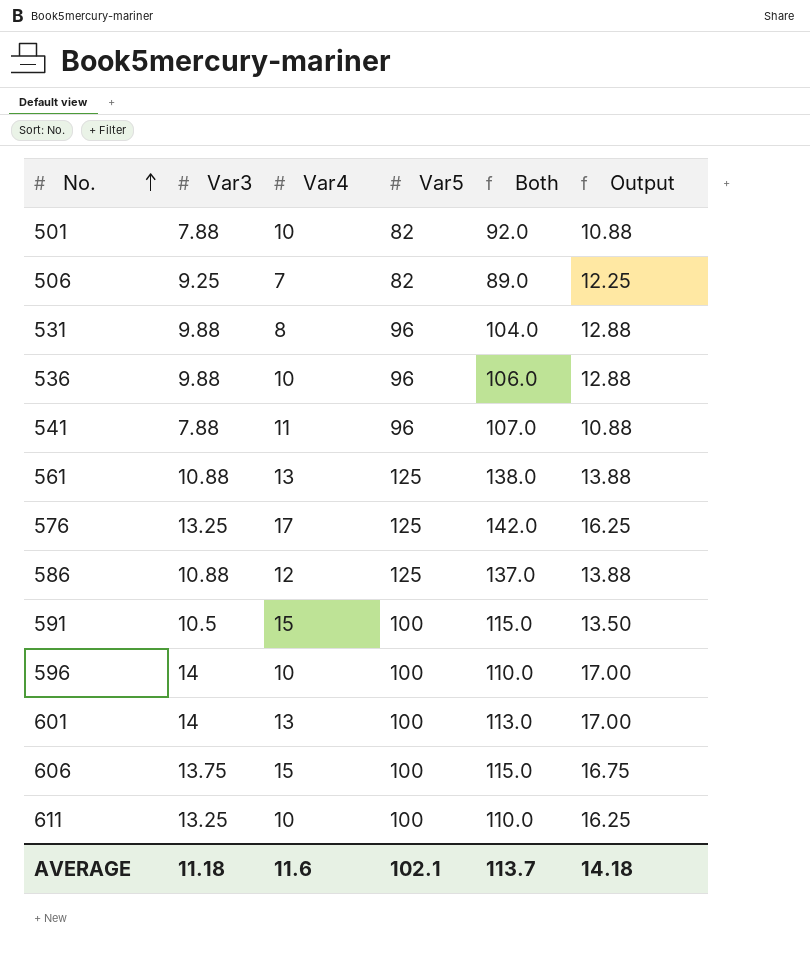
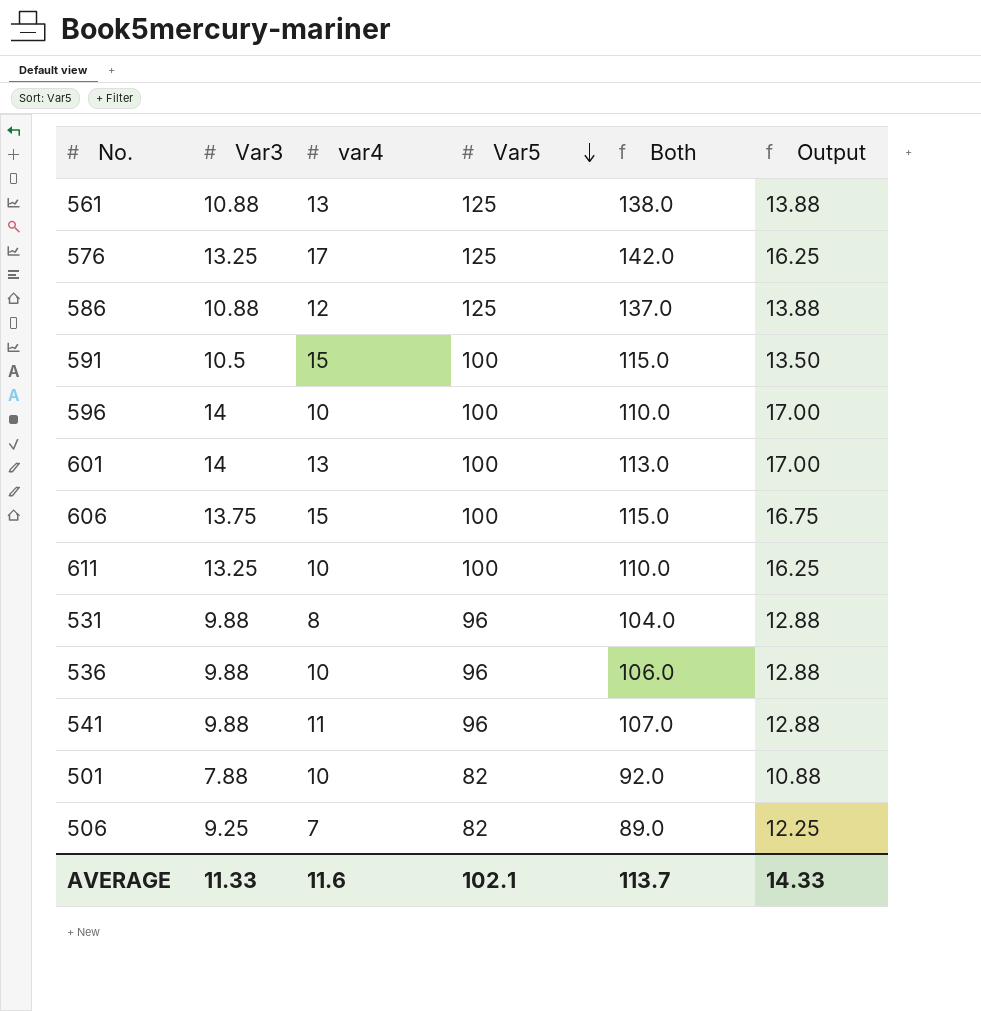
row order: No. ascending -> Var5 descending
column name: Var4 -> var4
541 | Var3: 7.88 -> 9.88
541 | Output: 10.88 -> 12.88
AVERAGE | Var3: 11.18 -> 11.33
AVERAGE | Output: 14.18 -> 14.33

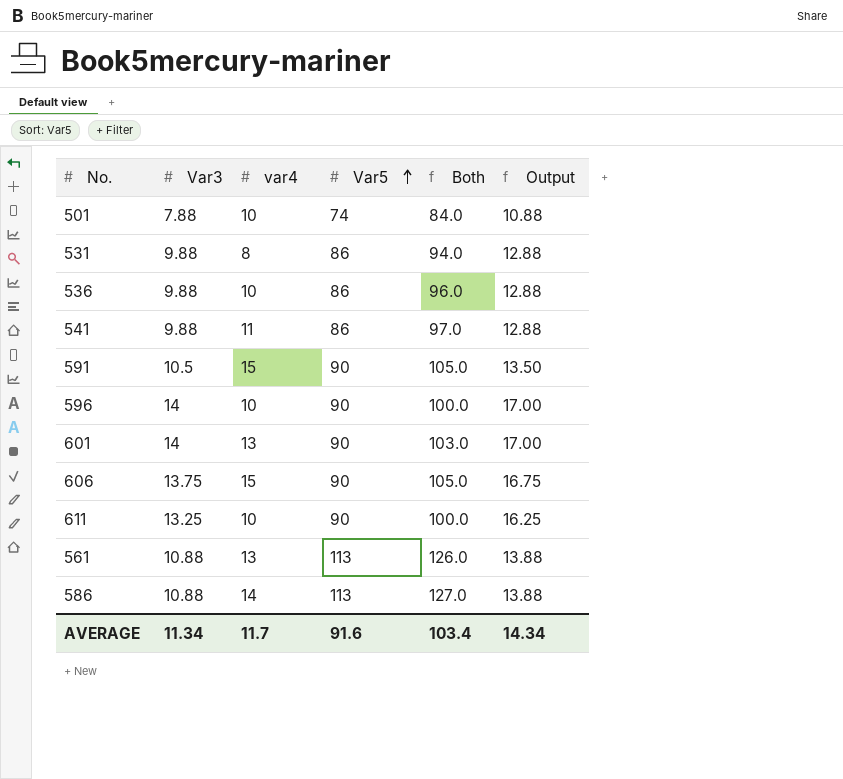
row order: Var5 descending -> Var5 ascending
row 576: 13.25 | 17 | 125 | 142.0 | 16.25 -> none
row 506: 9.25 | 7 | 82 | 89.0 | 12.25 -> none
501 | Var5: 82 -> 74
501 | Both: 92.0 -> 84.0
531 | Var5: 96 -> 86
531 | Both: 104.0 -> 94.0
536 | Var5: 96 -> 86
536 | Both: 106.0 -> 96.0
541 | Var5: 96 -> 86
541 | Both: 107.0 -> 97.0
591 | Var5: 100 -> 90
591 | Both: 115.0 -> 105.0
596 | Var5: 100 -> 90
596 | Both: 110.0 -> 100.0
601 | Var5: 100 -> 90
601 | Both: 113.0 -> 103.0
606 | Var5: 100 -> 90
606 | Both: 115.0 -> 105.0
611 | Var5: 100 -> 90
611 | Both: 110.0 -> 100.0
561 | Var5: 125 -> 113
561 | Both: 138.0 -> 126.0
586 | var4: 12 -> 14
586 | Var5: 125 -> 113
586 | Both: 137.0 -> 127.0
AVERAGE | Var3: 11.33 -> 11.34
AVERAGE | var4: 11.6 -> 11.7
AVERAGE | Var5: 102.1 -> 91.6
AVERAGE | Both: 113.7 -> 103.4
AVERAGE | Output: 14.33 -> 14.34

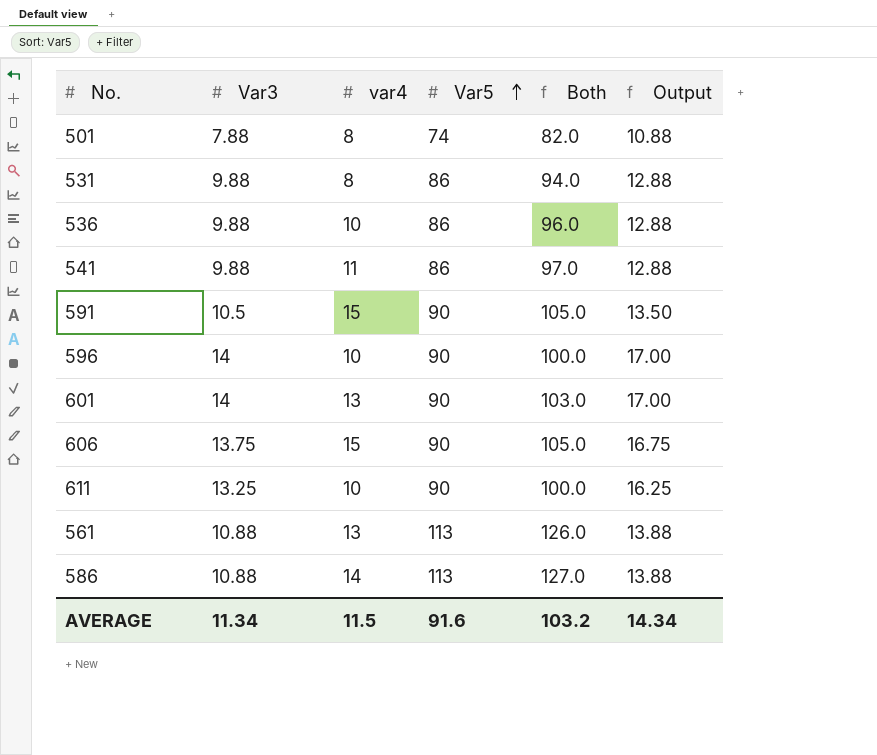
501 | var4: 10 -> 8
501 | Both: 84.0 -> 82.0
AVERAGE | var4: 11.7 -> 11.5
AVERAGE | Both: 103.4 -> 103.2

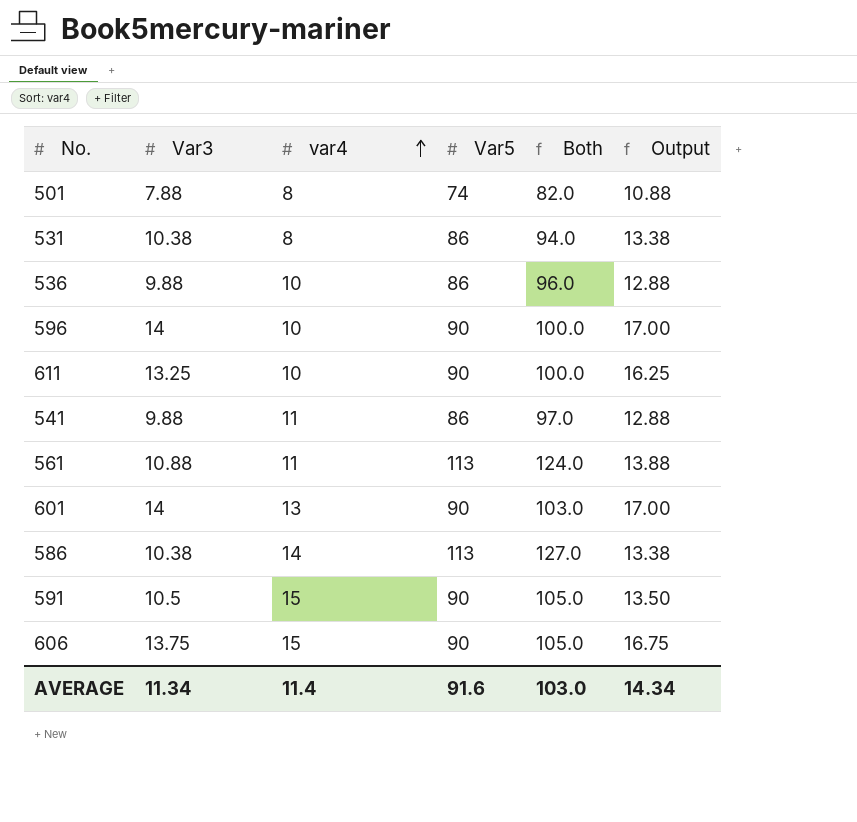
row order: Var5 ascending -> var4 ascending
531 | Var3: 9.88 -> 10.38
531 | Output: 12.88 -> 13.38
561 | var4: 13 -> 11
561 | Both: 126.0 -> 124.0
586 | Var3: 10.88 -> 10.38
586 | Output: 13.88 -> 13.38
AVERAGE | var4: 11.5 -> 11.4
AVERAGE | Both: 103.2 -> 103.0

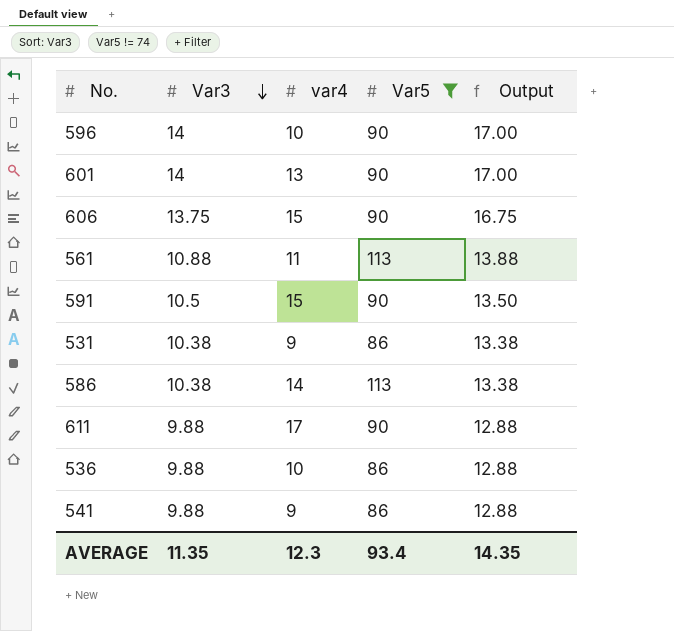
filter: none -> Var5 != 74
row order: var4 ascending -> Var3 descending
column Both | formula: [var4] + [Var5] -> none
531 | var4: 8 -> 9
611 | Var3: 13.25 -> 9.88
611 | var4: 10 -> 17
611 | Output: 16.25 -> 12.88
541 | var4: 11 -> 9
AVERAGE | Var3: 11.34 -> 11.35
AVERAGE | var4: 11.4 -> 12.3
AVERAGE | Var5: 91.6 -> 93.4
AVERAGE | Output: 14.34 -> 14.35

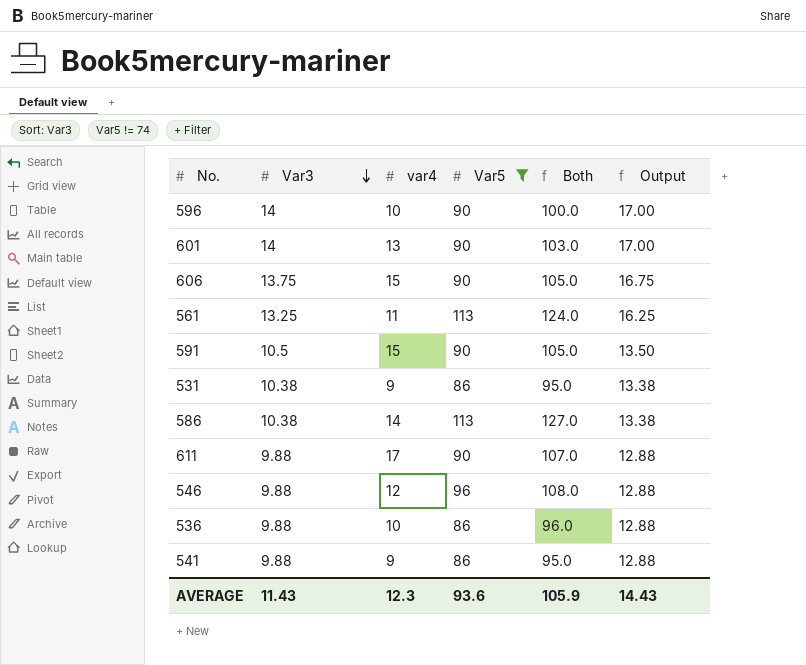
column Both | formula: none -> [var4] + [Var5]
561 | Var3: 10.88 -> 13.25
561 | Output: 13.88 -> 16.25
row 546: none -> 9.88 | 12 | 96 | 108.0 | 12.88
AVERAGE | Var3: 11.35 -> 11.43
AVERAGE | Var5: 93.4 -> 93.6
AVERAGE | Output: 14.35 -> 14.43

